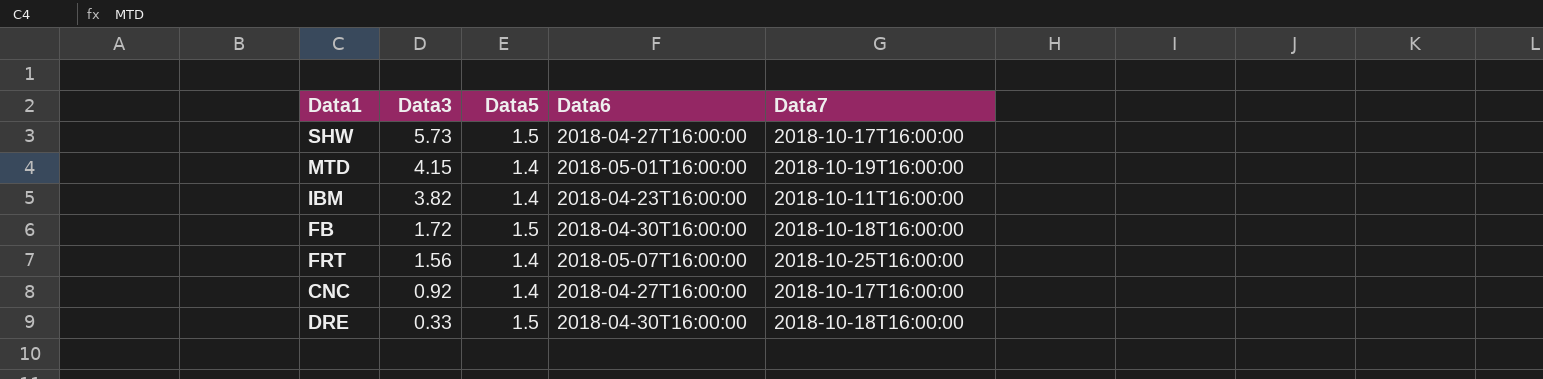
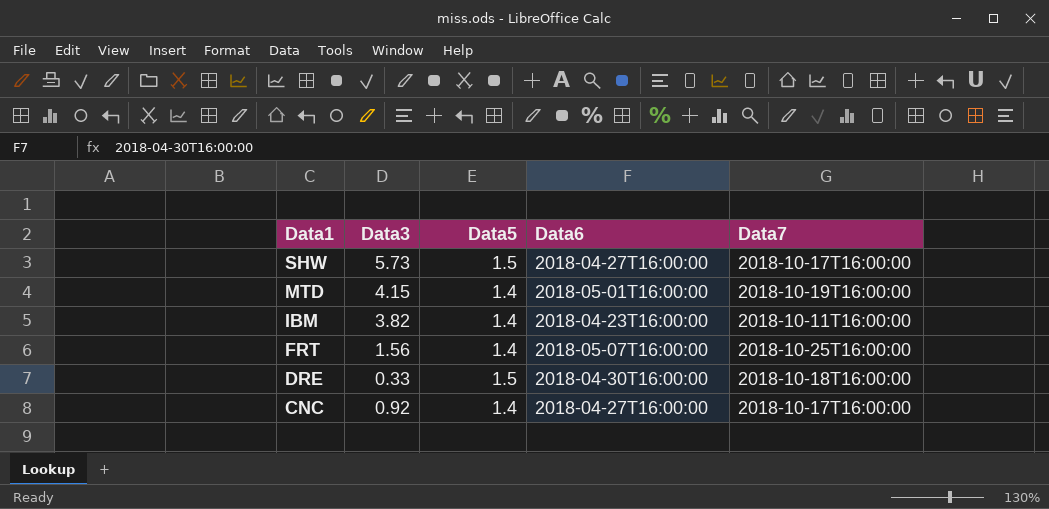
row order: Data3 descending -> Data1 descending
row FB: 1.72 | 1.5 | 2018-04-30T16:00:00 | 2018-10-18T16:00:00 -> none

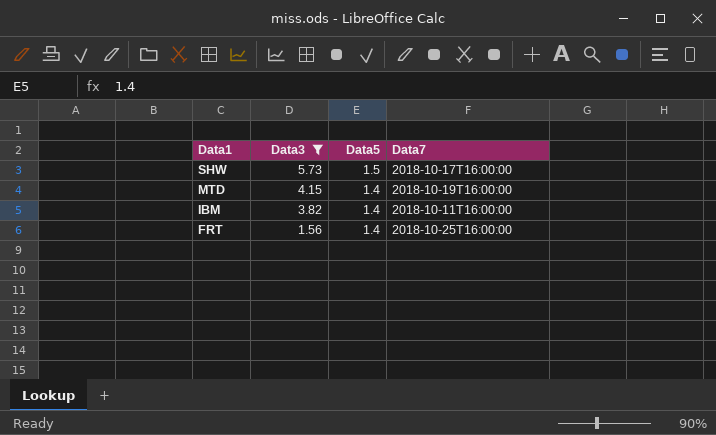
filter: none -> Data3 >= 1.56
column Data6 | position: 4 -> none

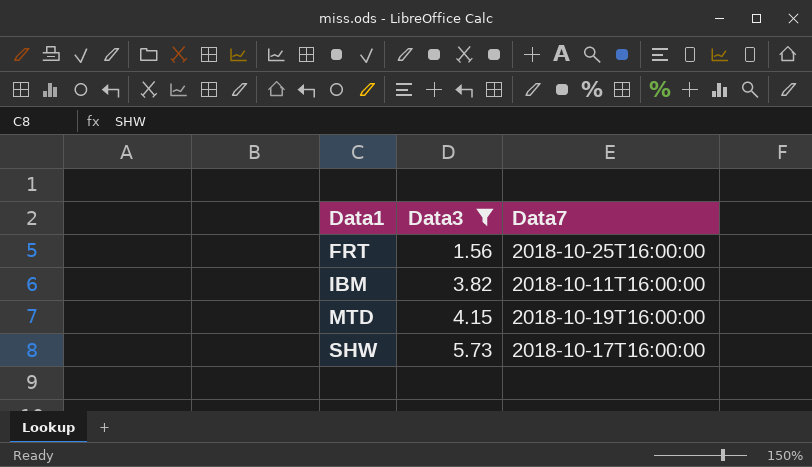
row order: Data1 descending -> Data1 ascending
column Data5 | position: 3 -> none

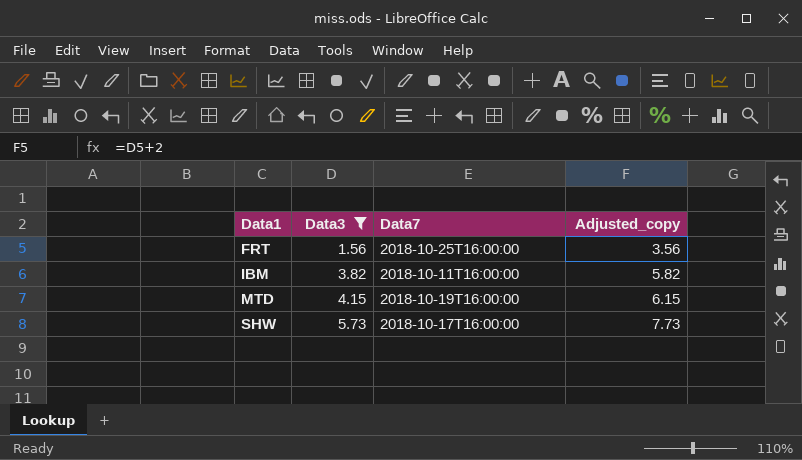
column Adjusted_copy | formula: none -> [Data3] + 2

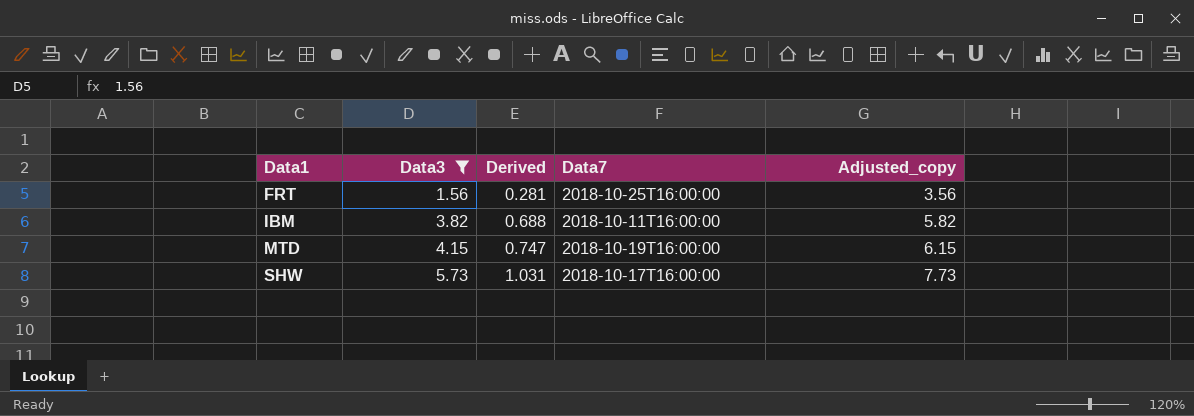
column Derived | formula: none -> [Data3] * 0.18

